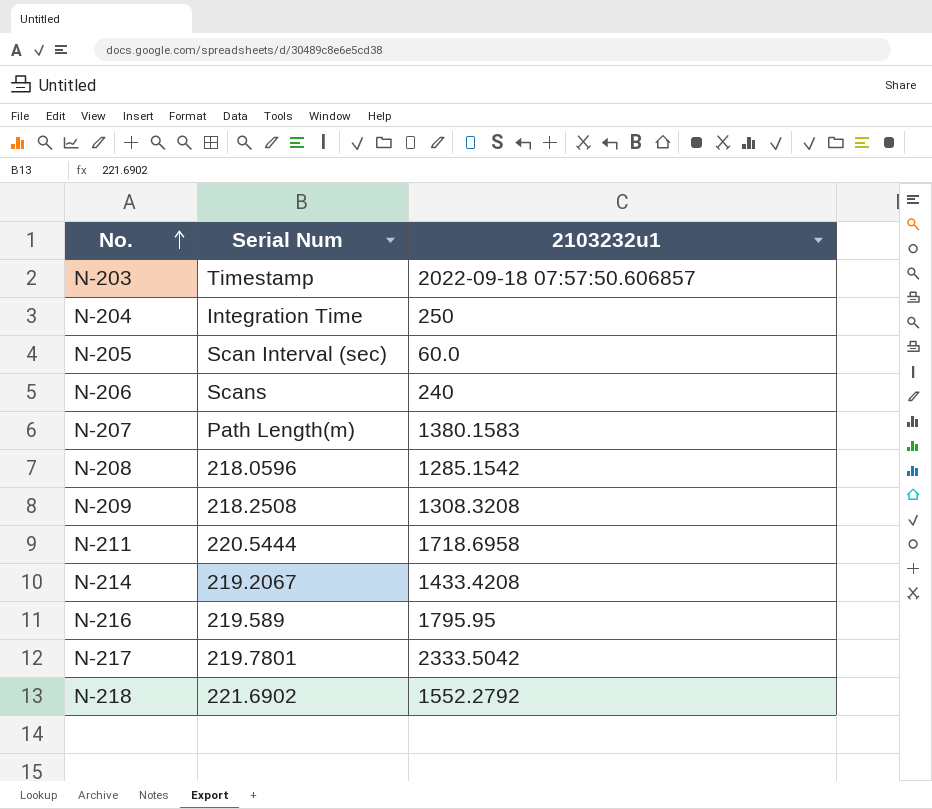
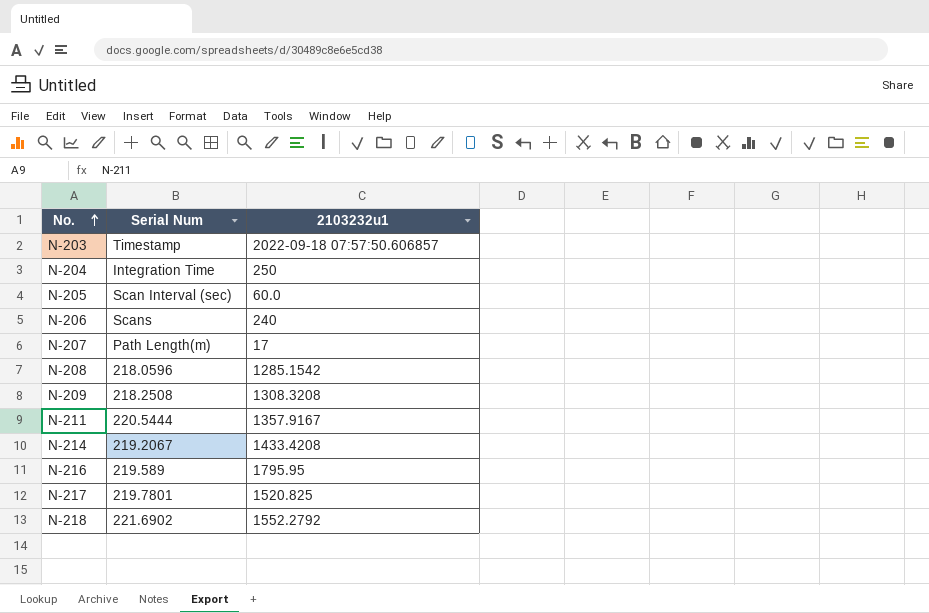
N-207 | 2103232u1: 1380.1583 -> 17
N-211 | 2103232u1: 1718.6958 -> 1357.9167
N-217 | 2103232u1: 2333.5042 -> 1520.825

